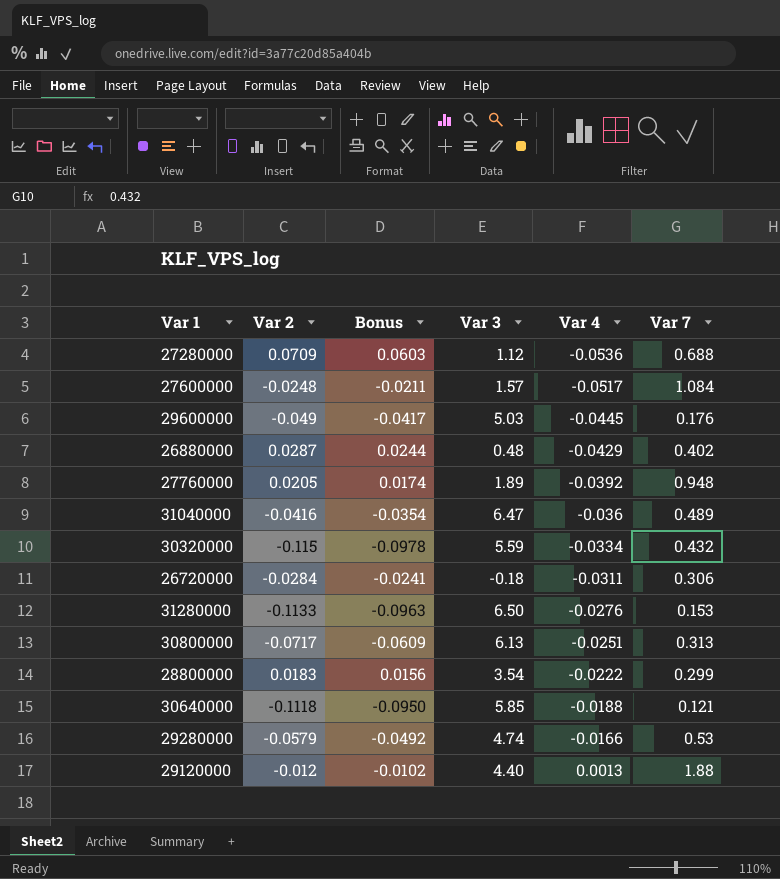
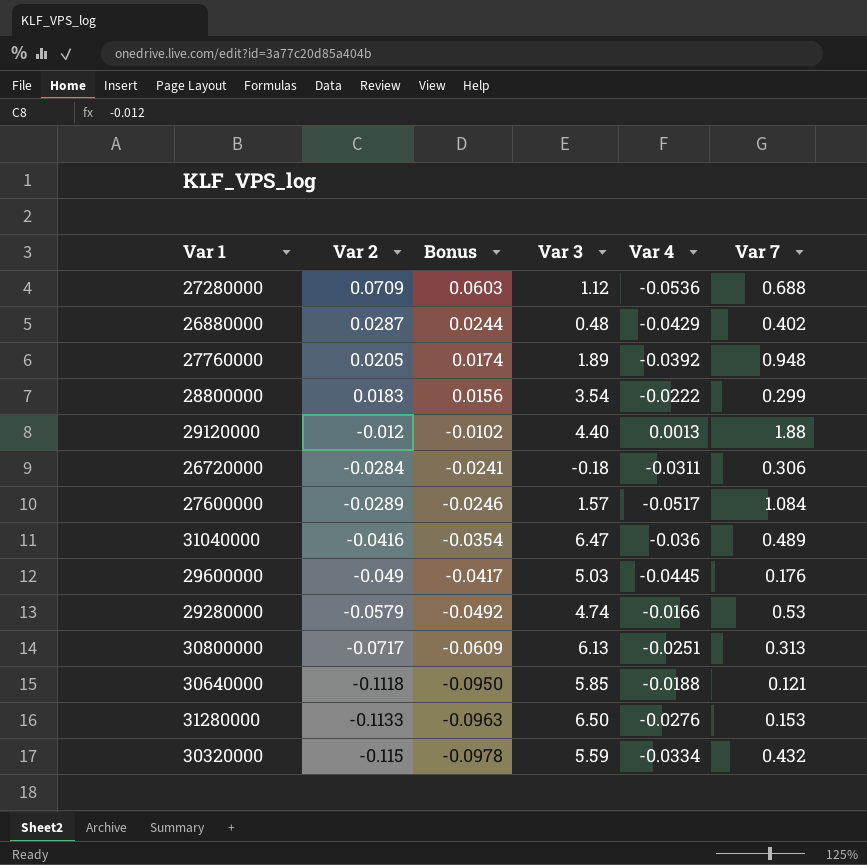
row order: Var 4 ascending -> Var 2 descending
27600000 | Var 2: -0.0248 -> -0.0289
27600000 | Bonus: -0.0211 -> -0.0246

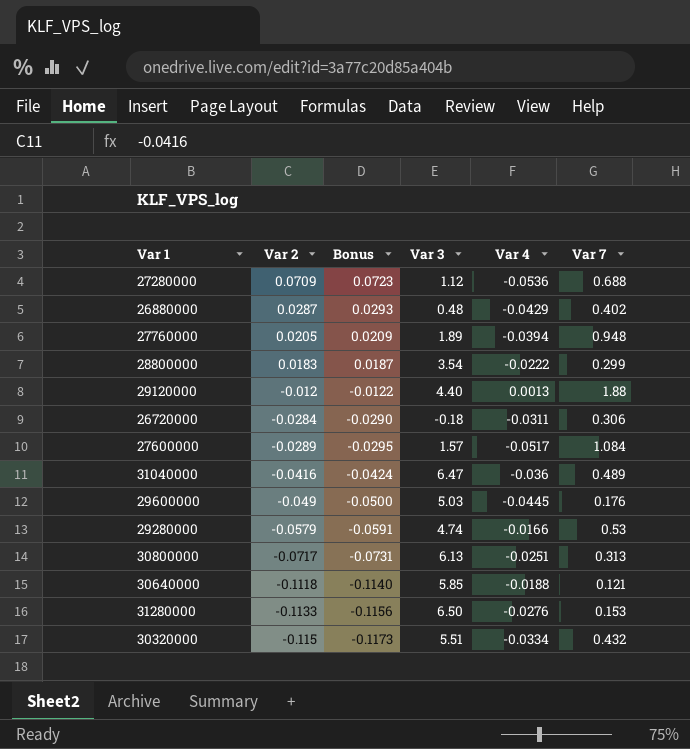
column Bonus | formula: [Var 2] * 0.85 -> [Var 2] * 1.02
27760000 | Var 4: -0.0392 -> -0.0394
30320000 | Var 3: 5.59 -> 5.51

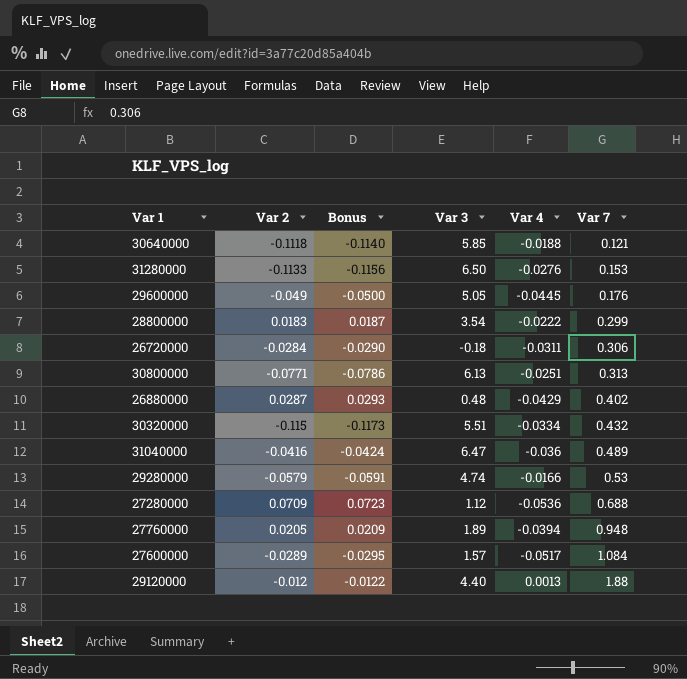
row order: Var 2 descending -> Var 7 ascending
29600000 | Var 3: 5.03 -> 5.05
30800000 | Var 2: -0.0717 -> -0.0771
30800000 | Bonus: -0.0731 -> -0.0786

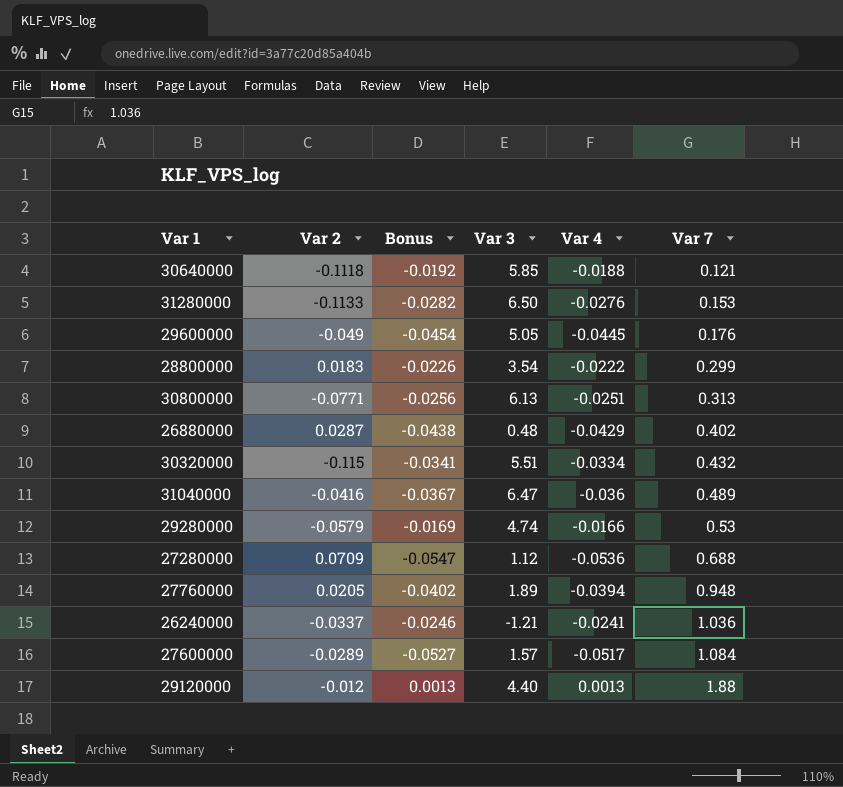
column Bonus | formula: [Var 2] * 1.02 -> [Var 4] * 1.02
row 26720000: -0.0284 | -0.0290 | -0.18 | -0.0311 | 0.306 -> none
row 26240000: none -> -0.0337 | -0.0246 | -1.21 | -0.0241 | 1.036

